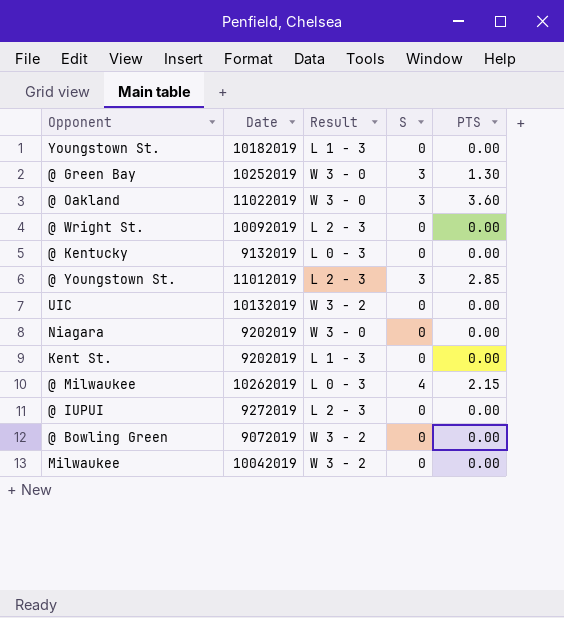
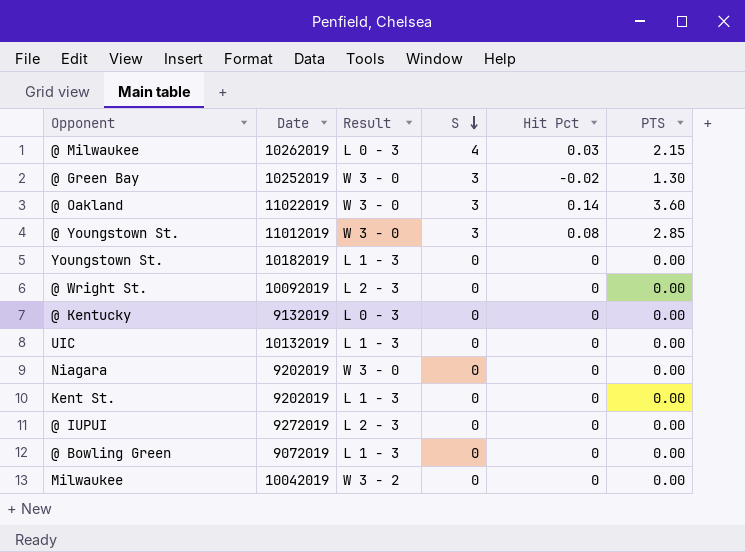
row order: none -> S descending
column Hit Pct | position: none -> 5
@ Youngstown St. | Result: L 2 - 3 -> W 3 - 0
UIC | Result: W 3 - 2 -> L 1 - 3
@ Bowling Green | Result: W 3 - 2 -> L 1 - 3

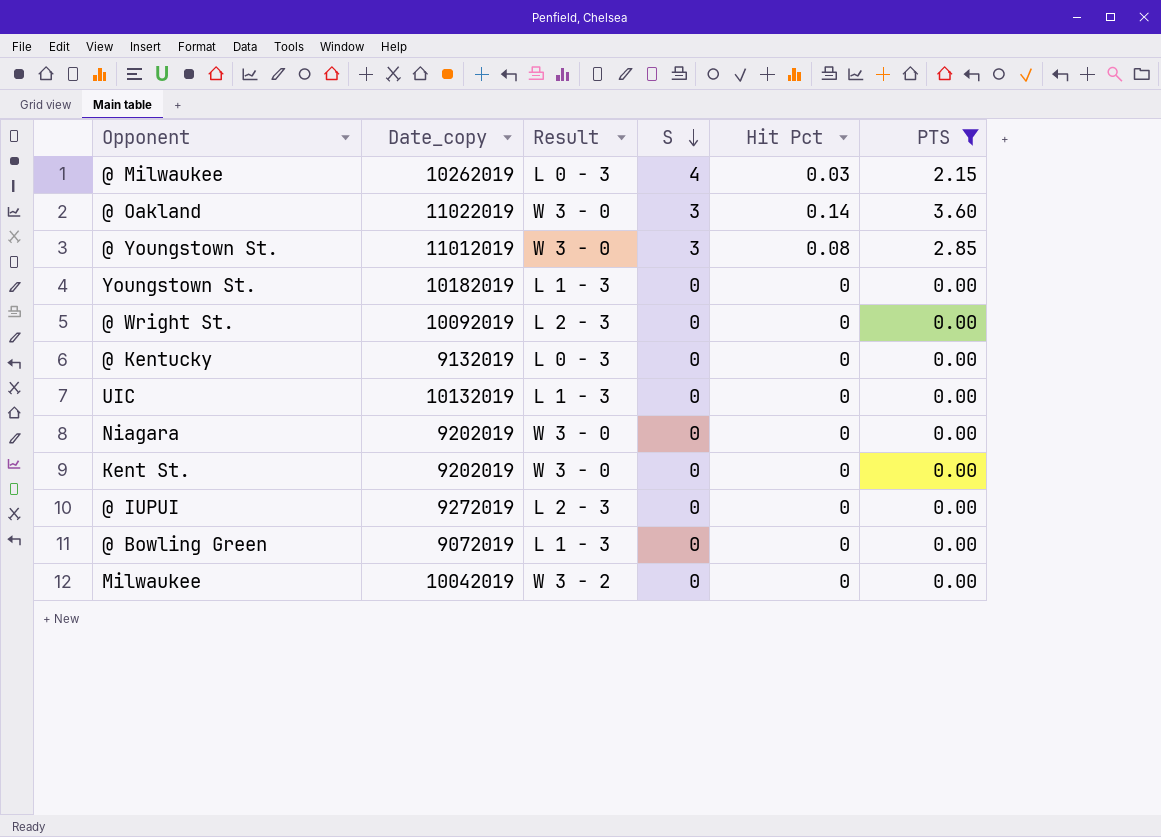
filter: none -> PTS != 1.30
column name: Date -> Date_copy
Kent St. | Result: L 1 - 3 -> W 3 - 0

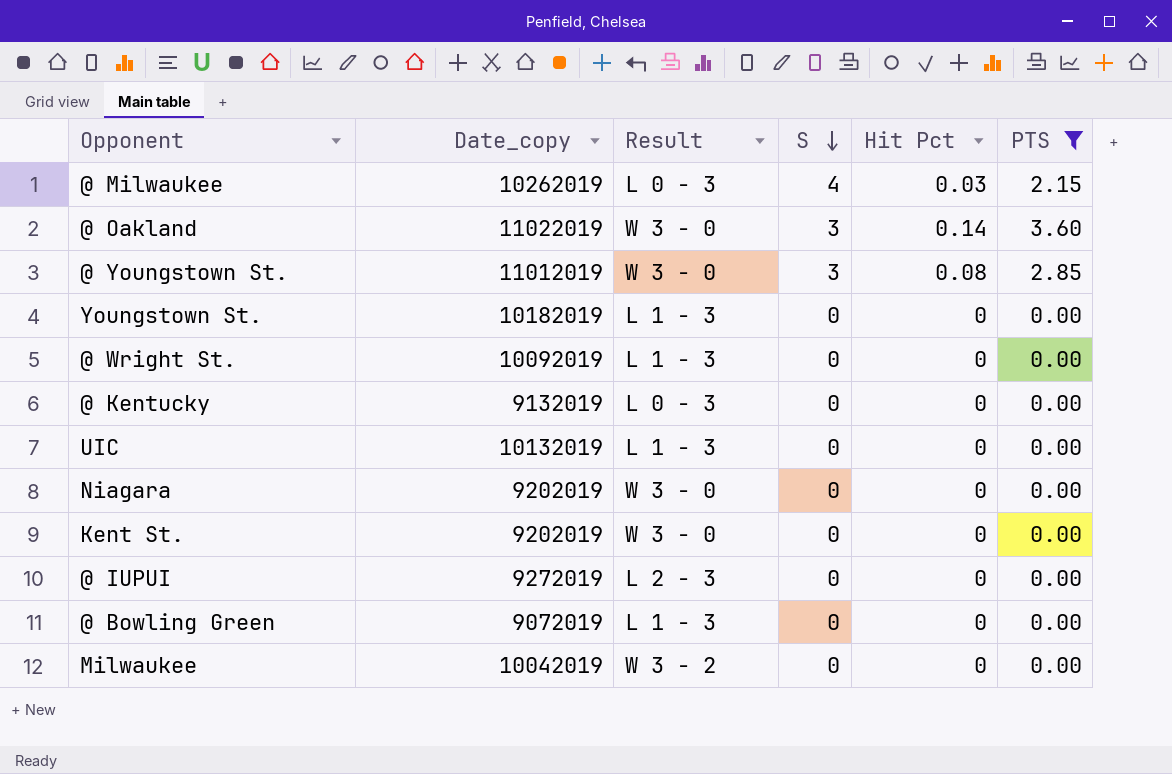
@ Wright St. | Result: L 2 - 3 -> L 1 - 3

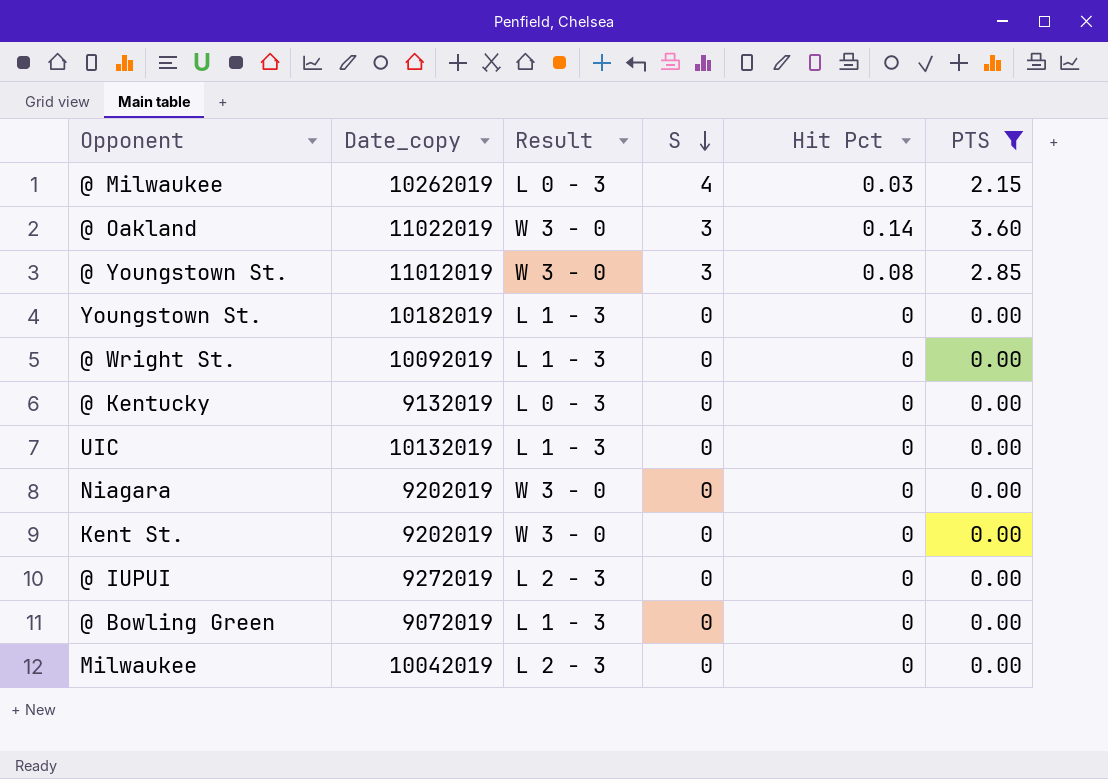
Milwaukee | Result: W 3 - 2 -> L 2 - 3

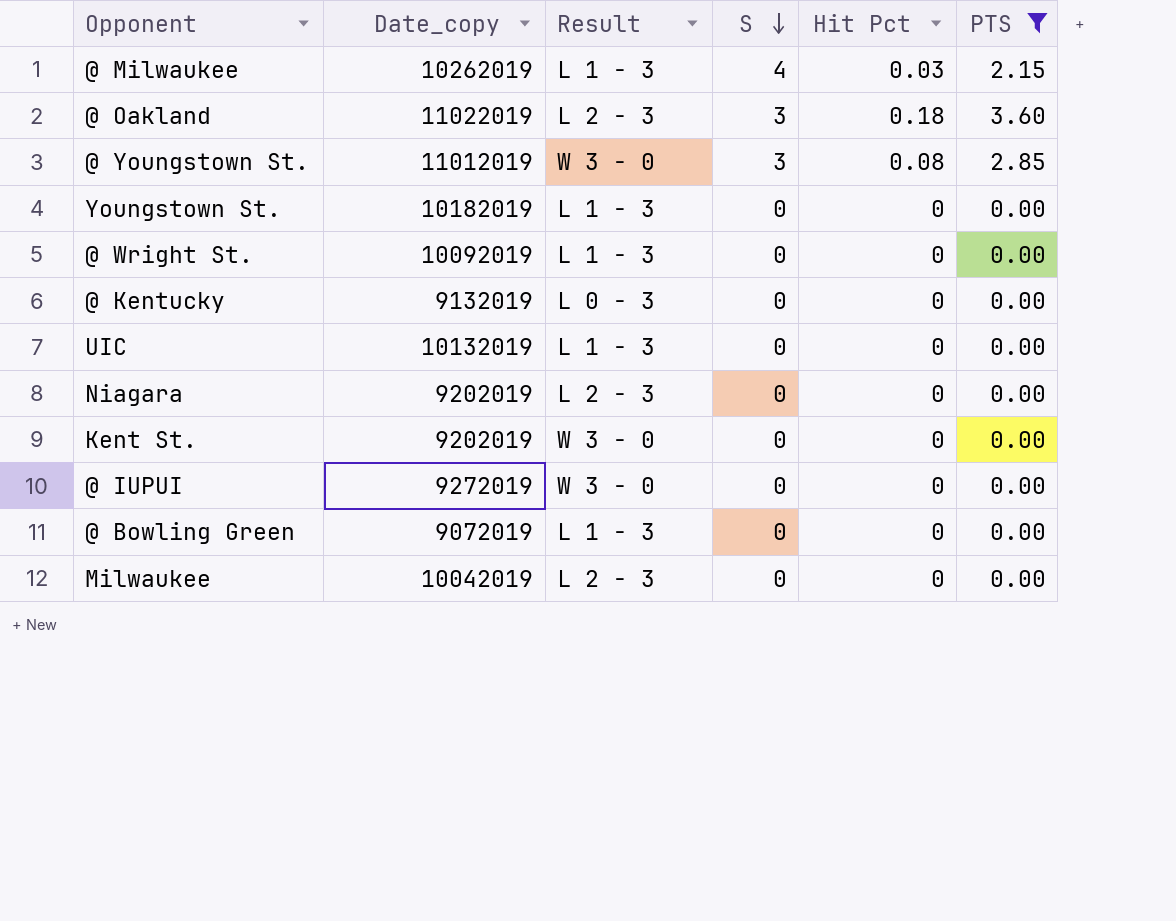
@ Milwaukee | Result: L 0 - 3 -> L 1 - 3
@ Oakland | Result: W 3 - 0 -> L 2 - 3
@ Oakland | Hit Pct: 0.14 -> 0.18
Niagara | Result: W 3 - 0 -> L 2 - 3
@ IUPUI | Result: L 2 - 3 -> W 3 - 0

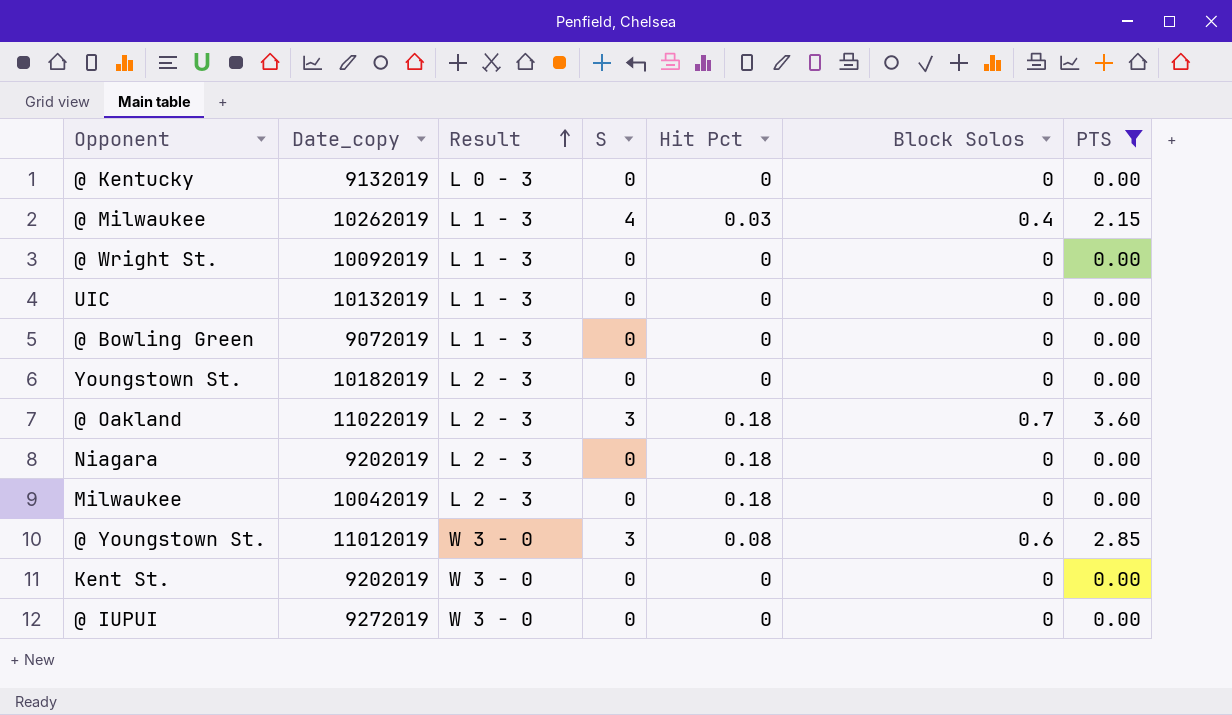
row order: S descending -> Result ascending
column Block Solos | position: none -> 6
Youngstown St. | Result: L 1 - 3 -> L 2 - 3
Niagara | Hit Pct: 0 -> 0.18
Milwaukee | Hit Pct: 0 -> 0.18

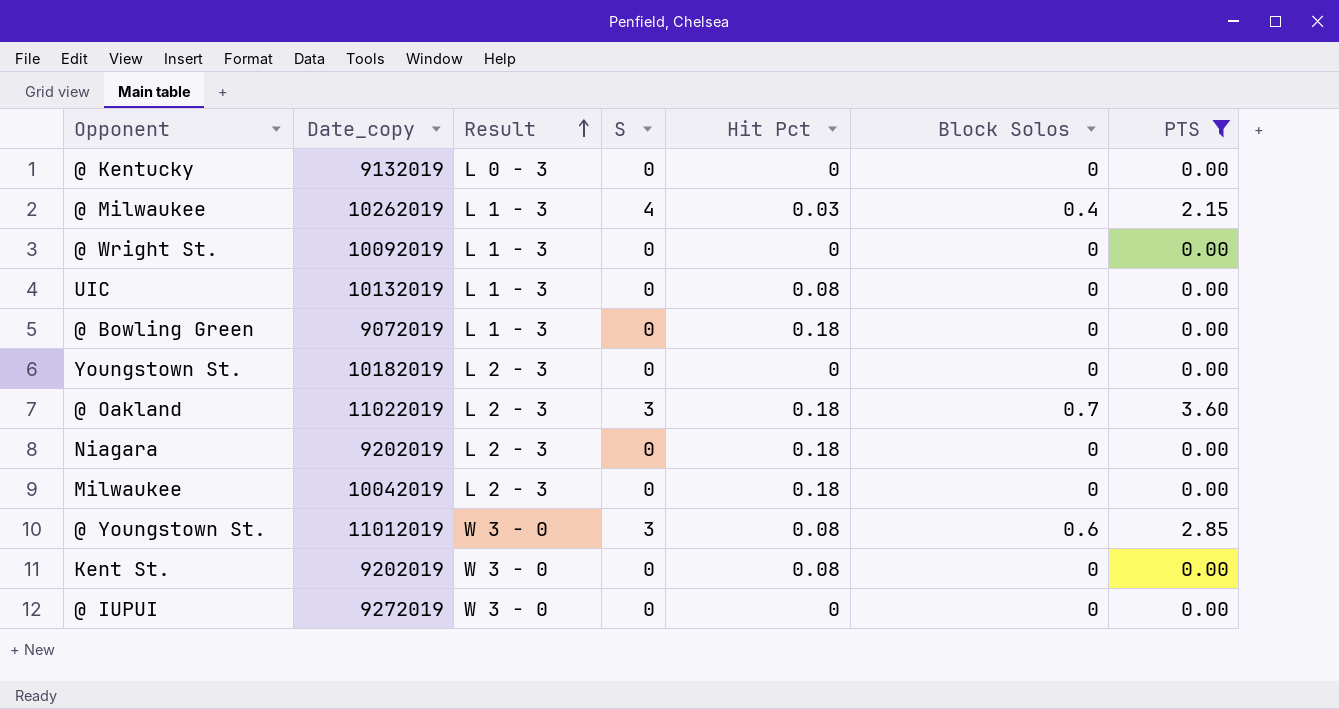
UIC | Hit Pct: 0 -> 0.08
@ Bowling Green | Hit Pct: 0 -> 0.18
Kent St. | Hit Pct: 0 -> 0.08

